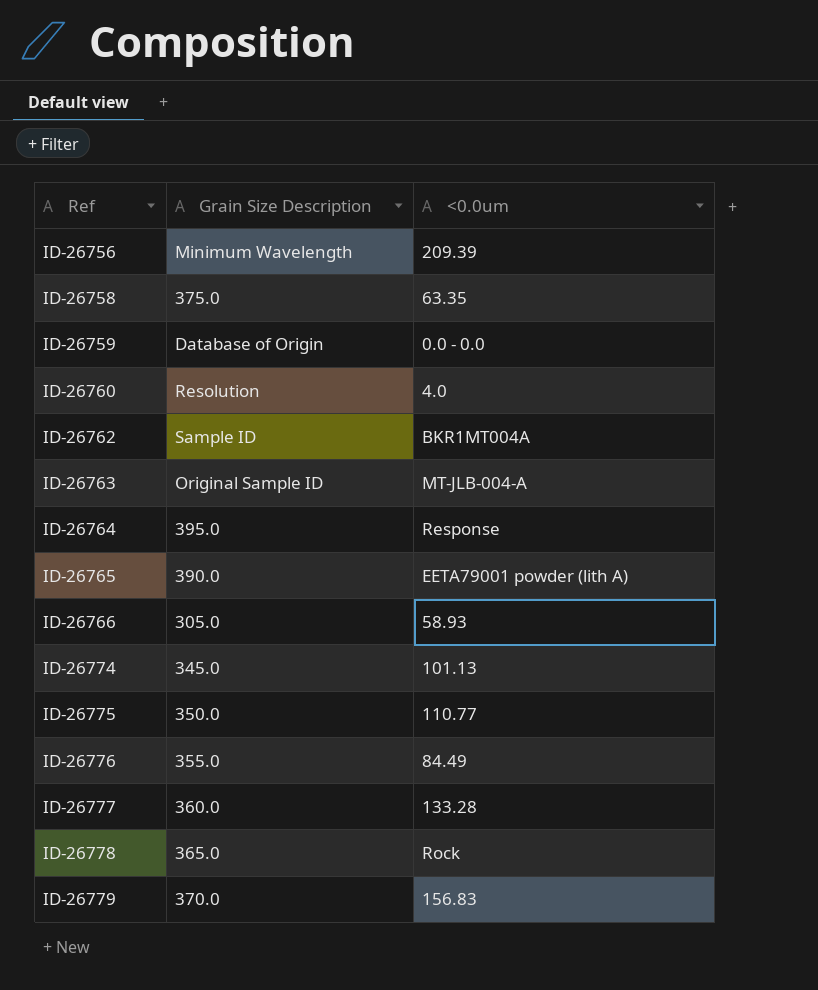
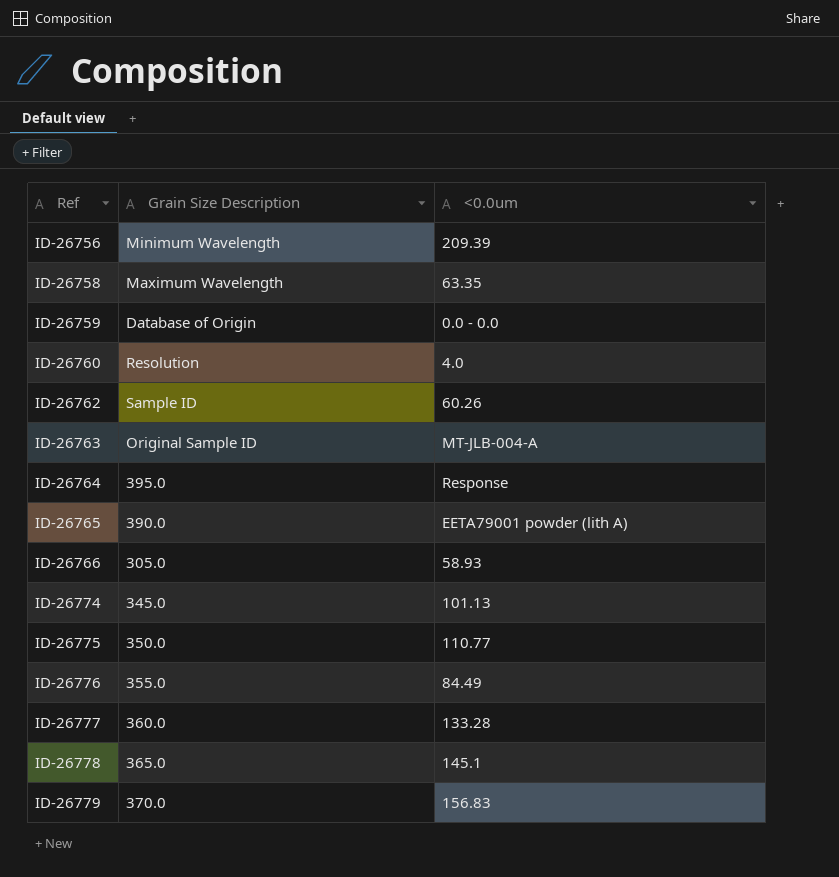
ID-26758 | Grain Size Description: 375.0 -> Maximum Wavelength
ID-26762 | <0.0um: BKR1MT004A -> 60.26
ID-26778 | <0.0um: Rock -> 145.1

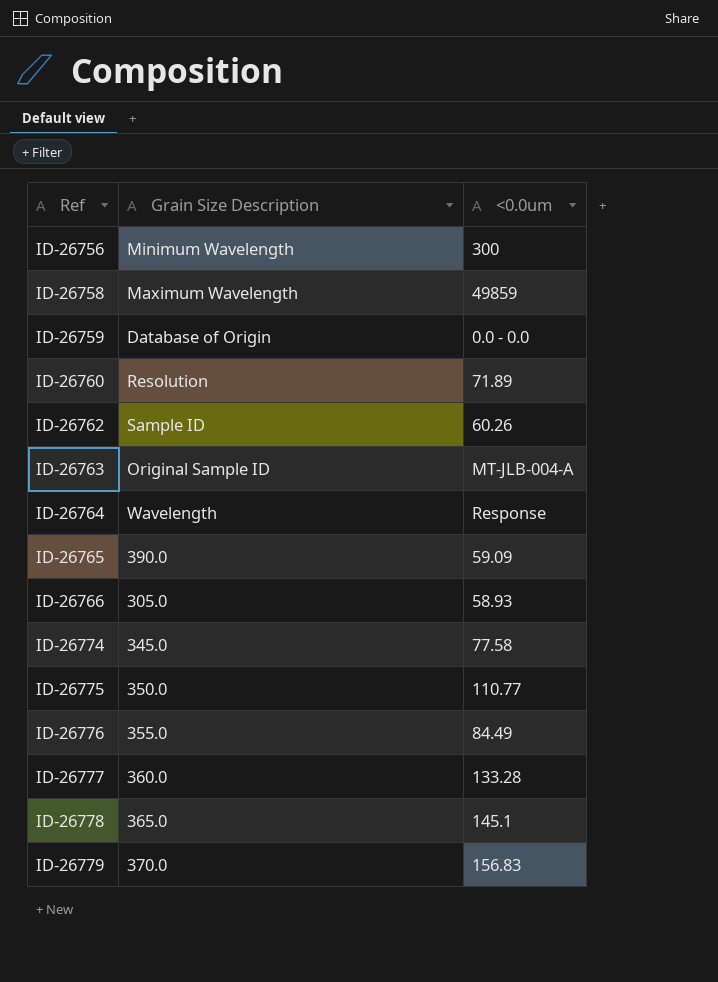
ID-26756 | <0.0um: 209.39 -> 300
ID-26758 | <0.0um: 63.35 -> 49859
ID-26760 | <0.0um: 4.0 -> 71.89
ID-26764 | Grain Size Description: 395.0 -> Wavelength
ID-26765 | <0.0um: EETA79001 powder (lith A) -> 59.09
ID-26774 | <0.0um: 101.13 -> 77.58

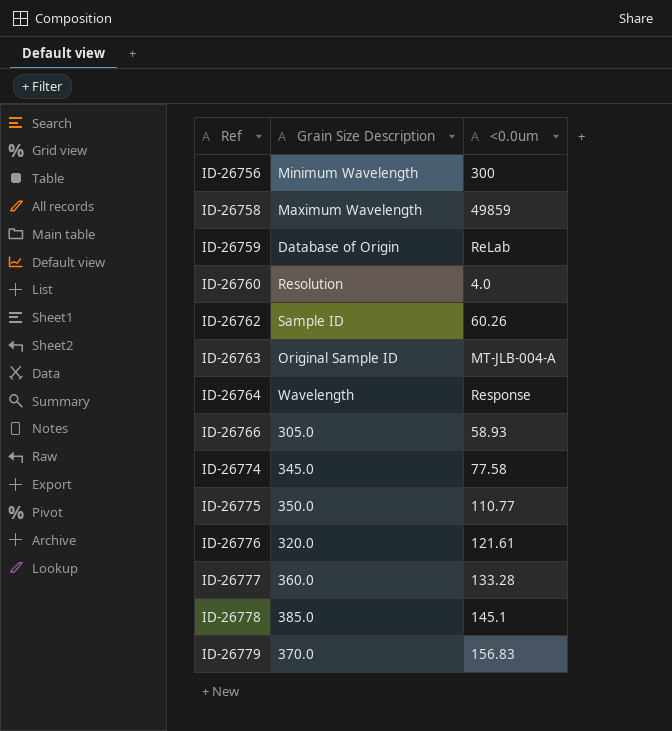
row ID-26765: 390.0 | 59.09 -> none
ID-26759 | <0.0um: 0.0 - 0.0 -> ReLab
ID-26760 | <0.0um: 71.89 -> 4.0
ID-26776 | Grain Size Description: 355.0 -> 320.0
ID-26776 | <0.0um: 84.49 -> 121.61
ID-26778 | Grain Size Description: 365.0 -> 385.0

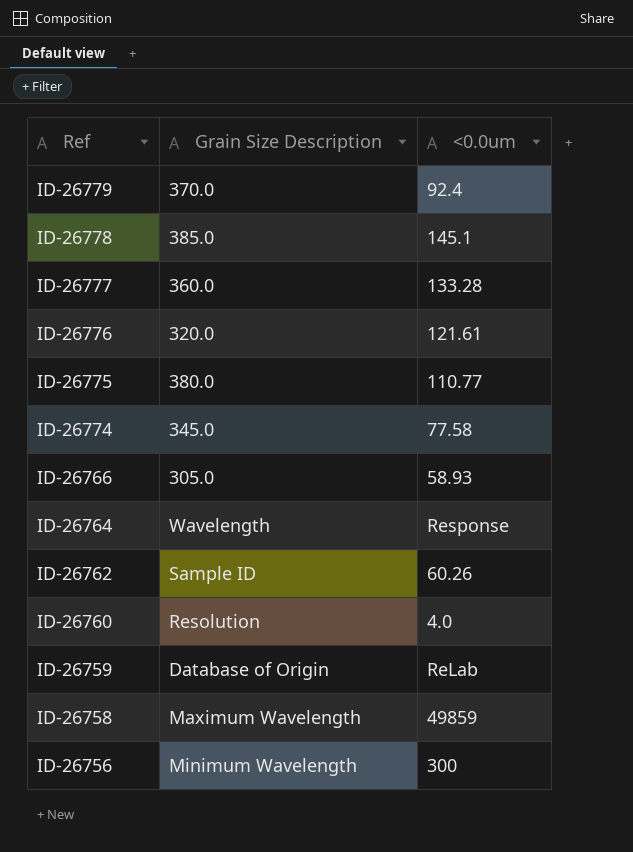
row order: Ref ascending -> Ref descending
row ID-26763: Original Sample ID | MT-JLB-004-A -> none
ID-26779 | <0.0um: 156.83 -> 92.4
ID-26775 | Grain Size Description: 350.0 -> 380.0

